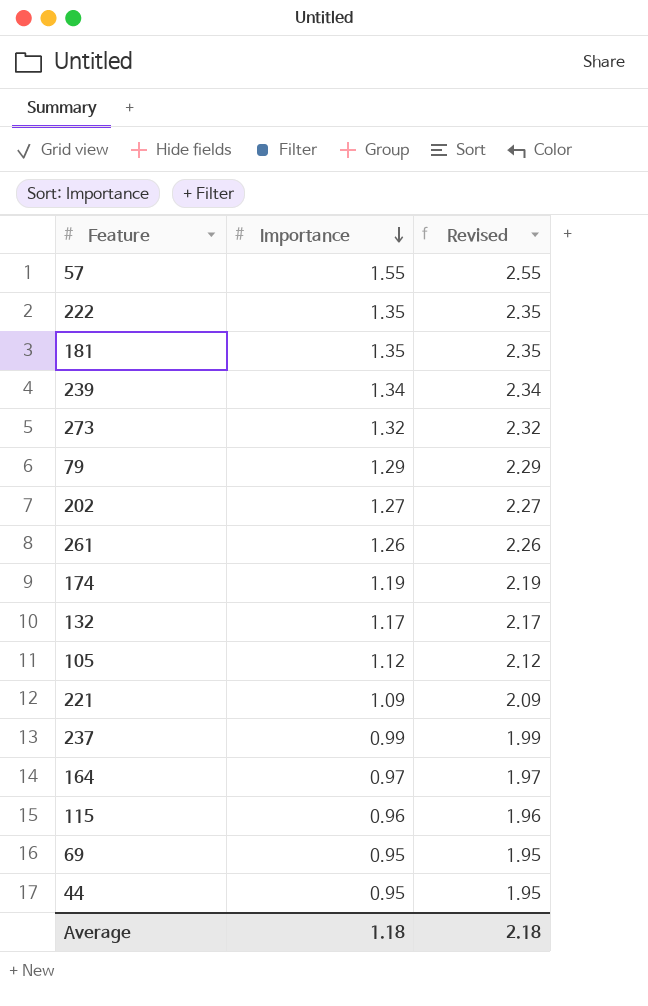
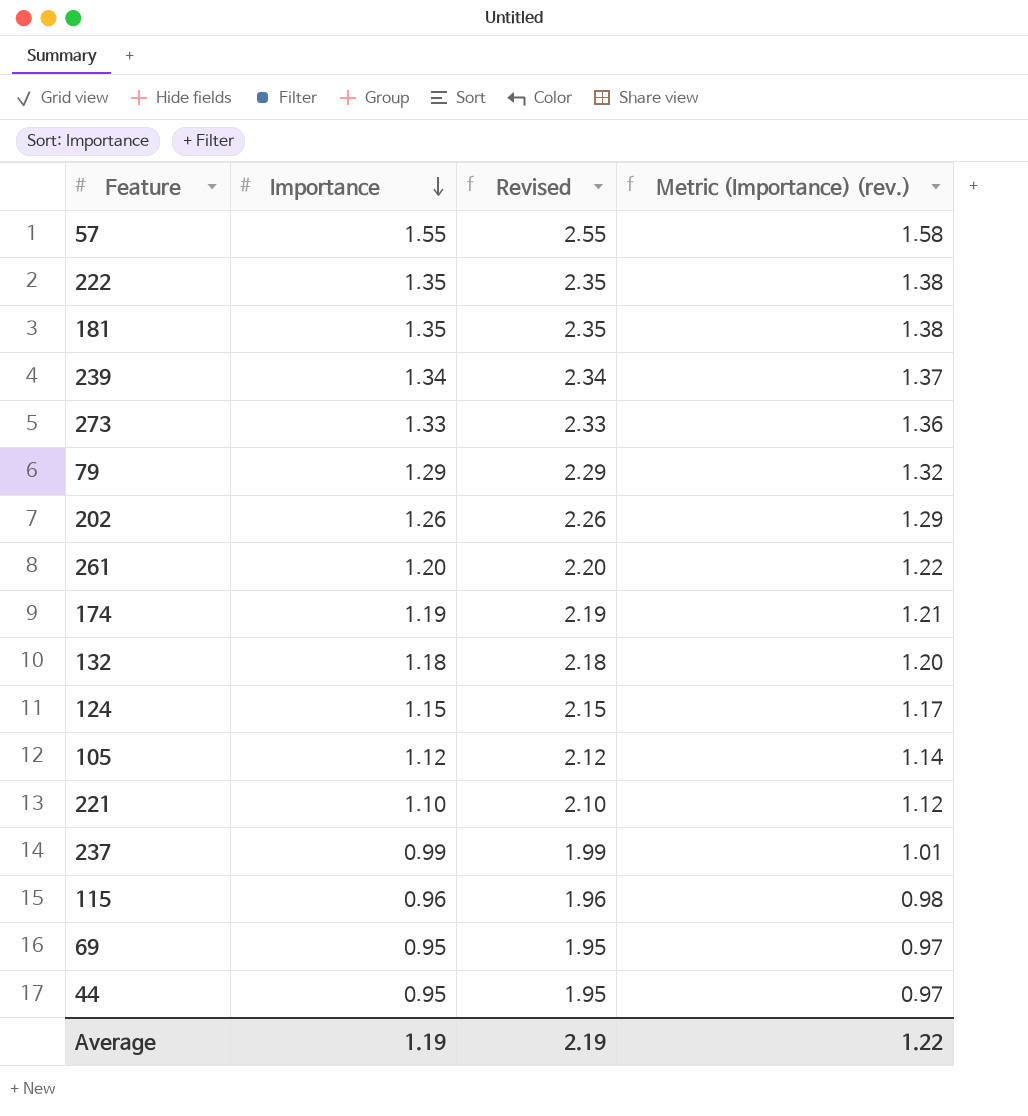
column Metric (Importance) (rev.) | formula: none -> [Importance] * 1.02
row 164: 0.97 | 1.97 -> none
273 | Importance: 1.32 -> 1.33
273 | Revised: 2.32 -> 2.33
202 | Importance: 1.27 -> 1.26
202 | Revised: 2.27 -> 2.26
261 | Importance: 1.26 -> 1.20
261 | Revised: 2.26 -> 2.20
132 | Importance: 1.17 -> 1.18
132 | Revised: 2.17 -> 2.18
row 124: none -> 1.15 | 2.15 | 1.17
221 | Importance: 1.09 -> 1.10
221 | Revised: 2.09 -> 2.10
Average | Importance: 1.18 -> 1.19
Average | Revised: 2.18 -> 2.19

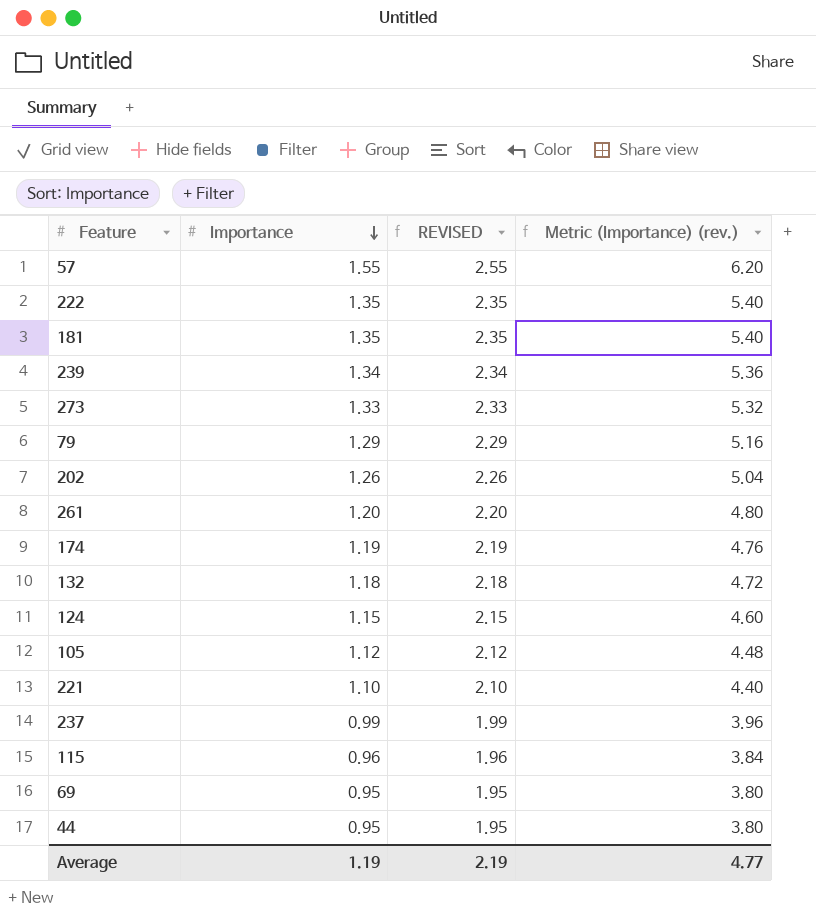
column name: Revised -> REVISED
column Metric (Importance) (rev.) | formula: [Importance] * 1.02 -> [Importance] * 4
Average | Metric (Importance) (rev.): 1.22 -> 4.77

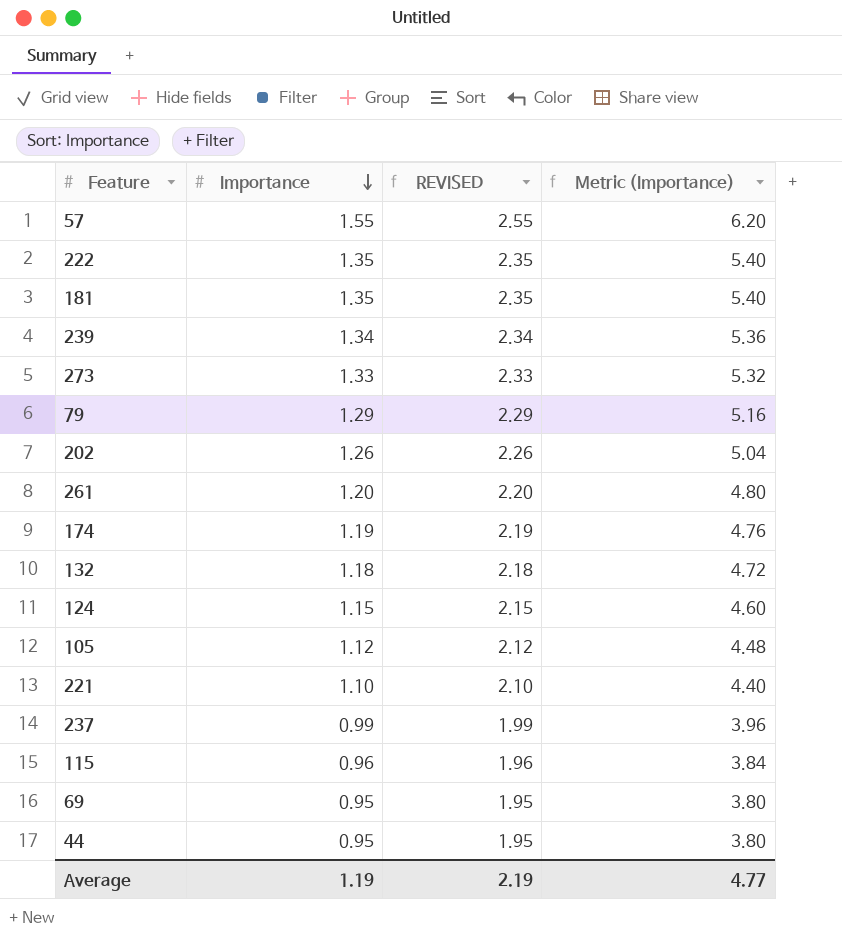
column name: Metric (Importance) (rev.) -> Metric (Importance)

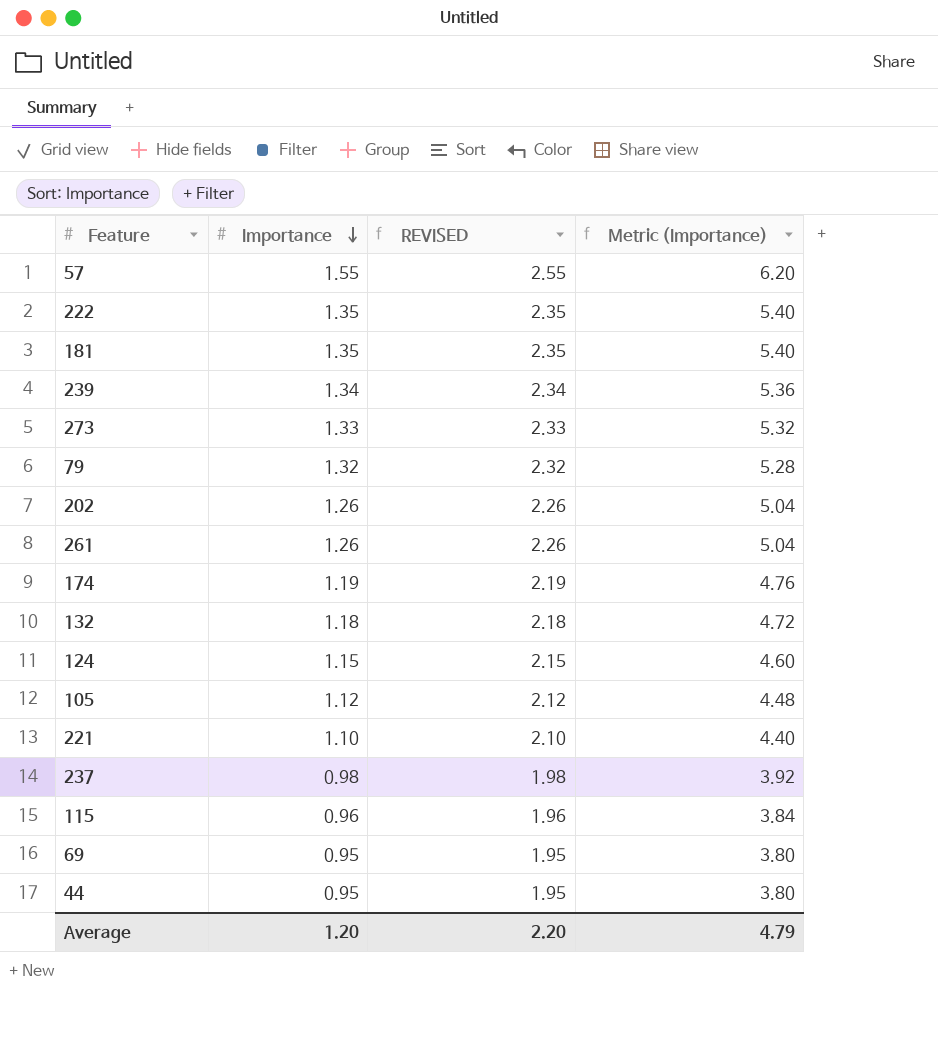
79 | Importance: 1.29 -> 1.32
79 | REVISED: 2.29 -> 2.32
79 | Metric (Importance): 5.16 -> 5.28
261 | Importance: 1.20 -> 1.26
261 | REVISED: 2.20 -> 2.26
261 | Metric (Importance): 4.80 -> 5.04
237 | Importance: 0.99 -> 0.98
237 | REVISED: 1.99 -> 1.98
237 | Metric (Importance): 3.96 -> 3.92
Average | Importance: 1.19 -> 1.20
Average | REVISED: 2.19 -> 2.20
Average | Metric (Importance): 4.77 -> 4.79

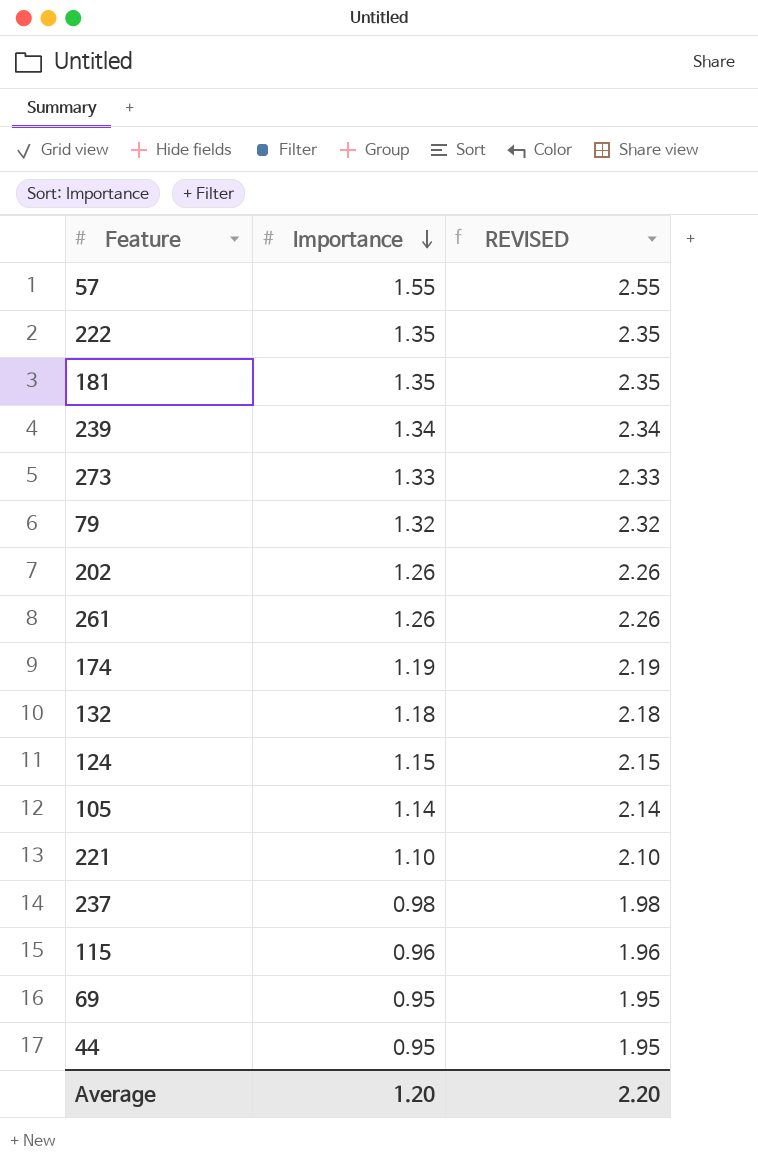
column Metric (Importance) | formula: [Importance] * 4 -> none
105 | Importance: 1.12 -> 1.14
105 | REVISED: 2.12 -> 2.14

